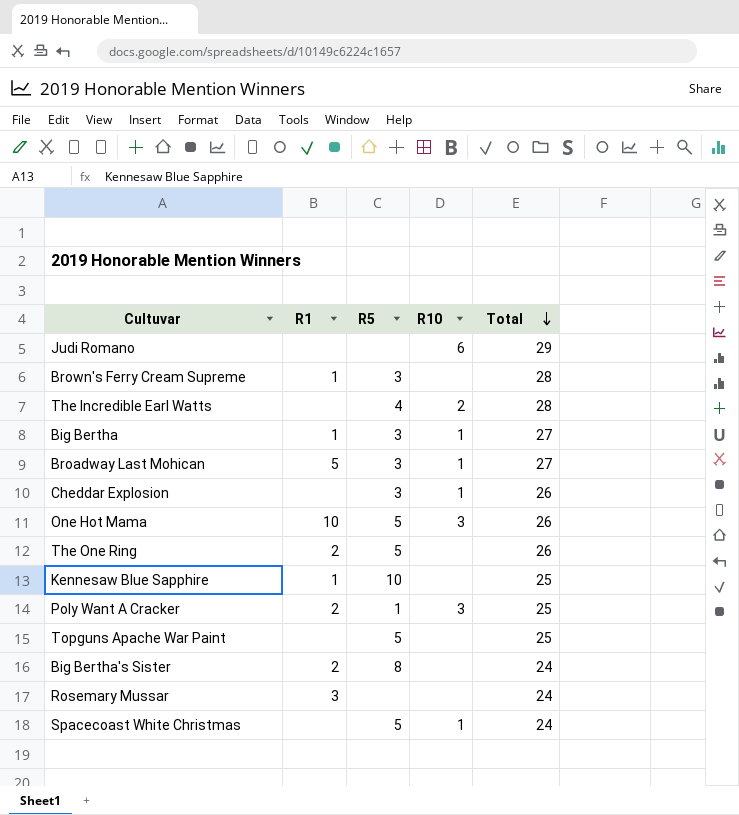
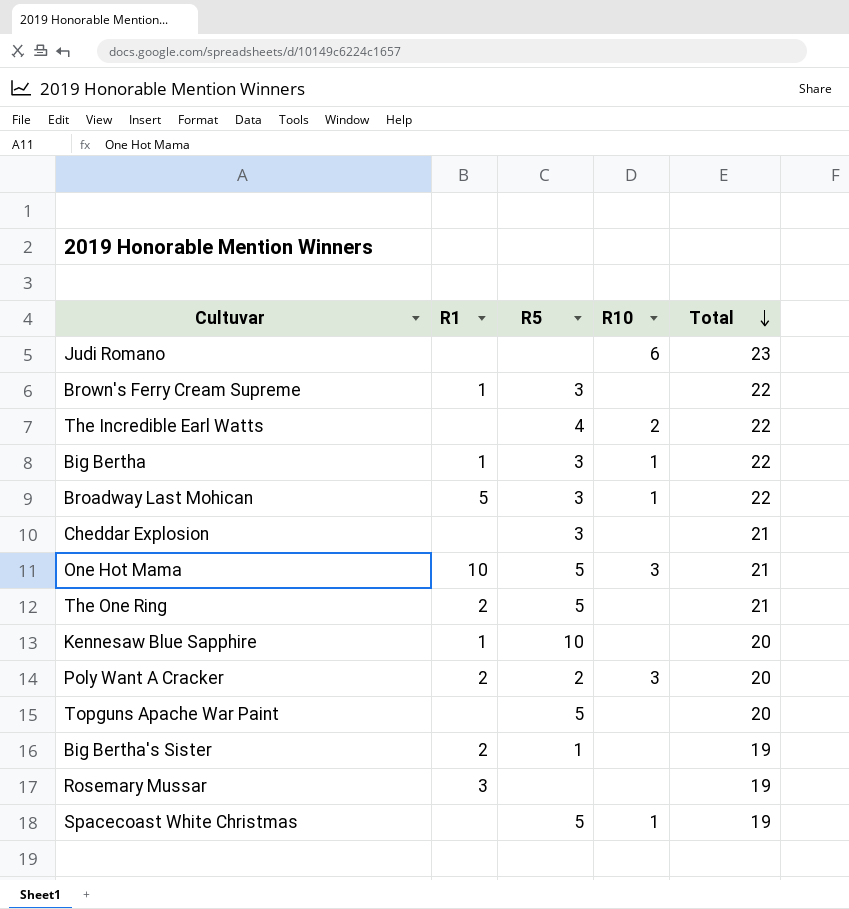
Judi Romano | Total: 29 -> 23
Brown's Ferry Cream Supreme | Total: 28 -> 22
The Incredible Earl Watts | Total: 28 -> 22
Big Bertha | Total: 27 -> 22
Broadway Last Mohican | Total: 27 -> 22
Cheddar Explosion | R10: 1 -> none
Cheddar Explosion | Total: 26 -> 21
One Hot Mama | Total: 26 -> 21
The One Ring | Total: 26 -> 21
Kennesaw Blue Sapphire | Total: 25 -> 20
Poly Want A Cracker | R5: 1 -> 2
Poly Want A Cracker | Total: 25 -> 20
Topguns Apache War Paint | Total: 25 -> 20
Big Bertha's Sister | R5: 8 -> 1
Big Bertha's Sister | Total: 24 -> 19
Rosemary Mussar | Total: 24 -> 19
Spacecoast White Christmas | Total: 24 -> 19

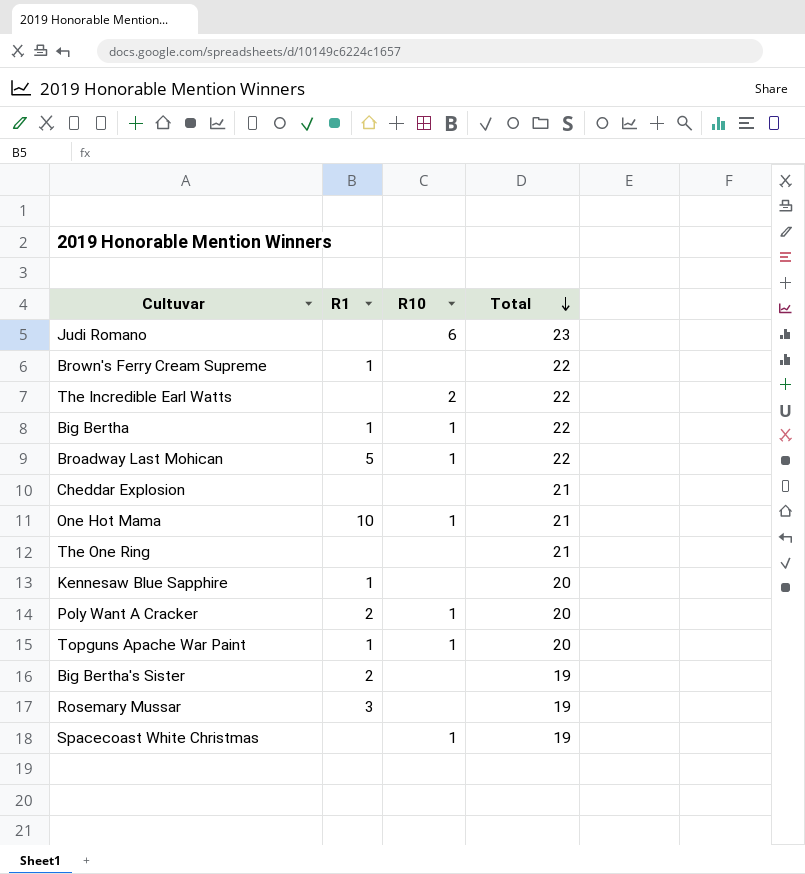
column R5 | position: 3 -> none
One Hot Mama | R10: 3 -> 1
The One Ring | R1: 2 -> none
Poly Want A Cracker | R10: 3 -> 1
Topguns Apache War Paint | R1: none -> 1
Topguns Apache War Paint | R10: none -> 1

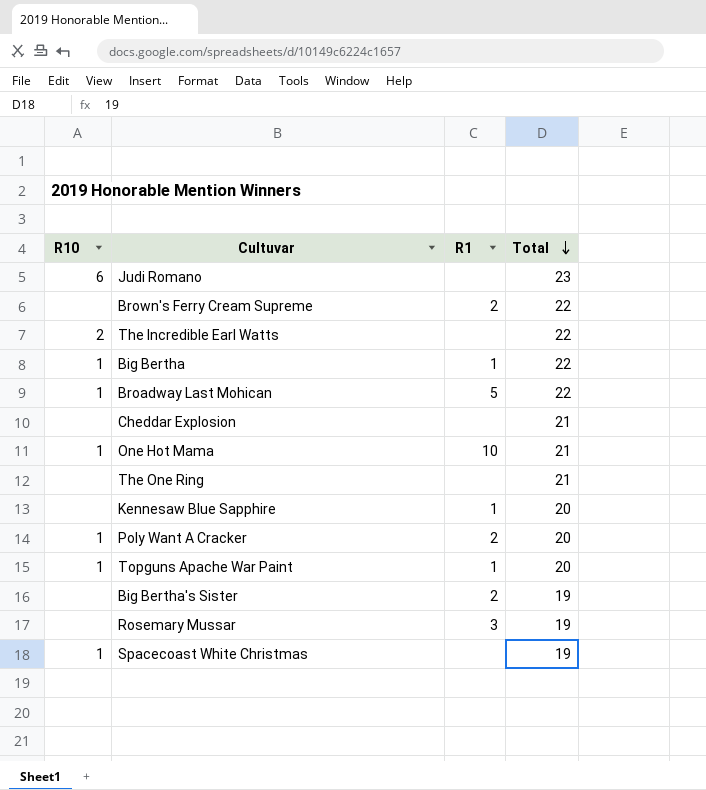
column R10 | position: 3 -> 1
Brown's Ferry Cream Supreme | R1: 1 -> 2

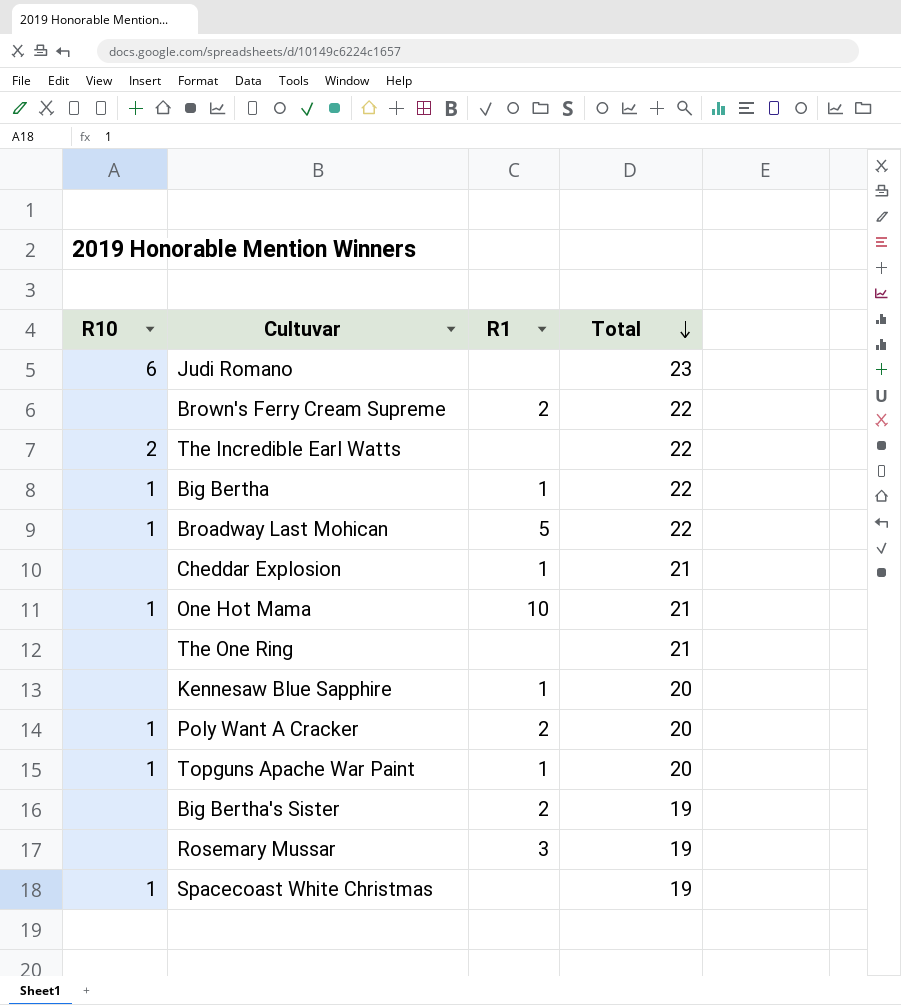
Cheddar Explosion | R1: none -> 1

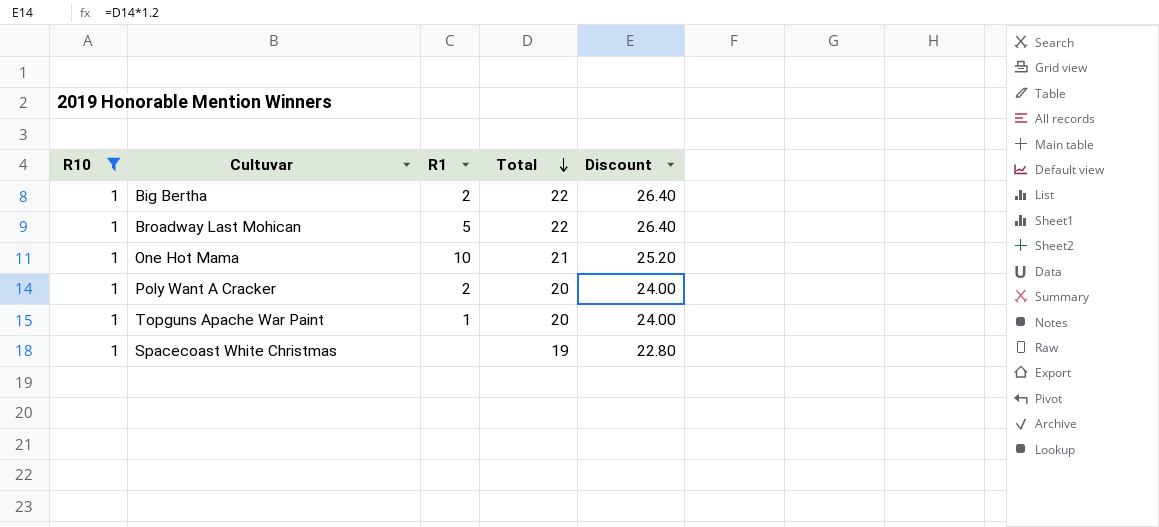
filter: none -> R10 = 1
column Discount | formula: none -> [Total] * 1.2
Big Bertha | R1: 1 -> 2

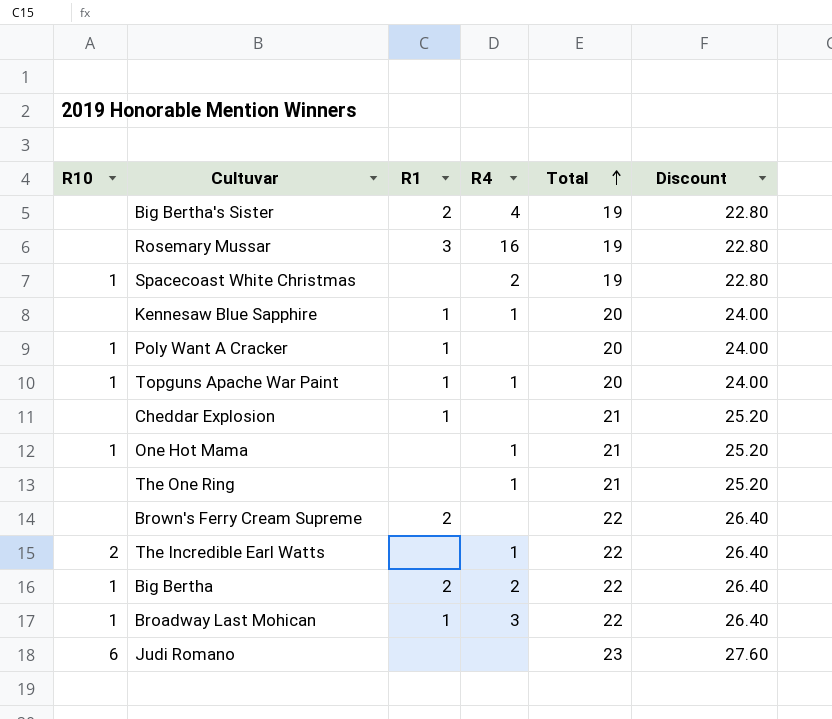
filter: R10 = 1 -> none
row order: Total descending -> Total ascending
column R4 | position: none -> 4
Poly Want A Cracker | R1: 2 -> 1
One Hot Mama | R1: 10 -> none
Broadway Last Mohican | R1: 5 -> 1

